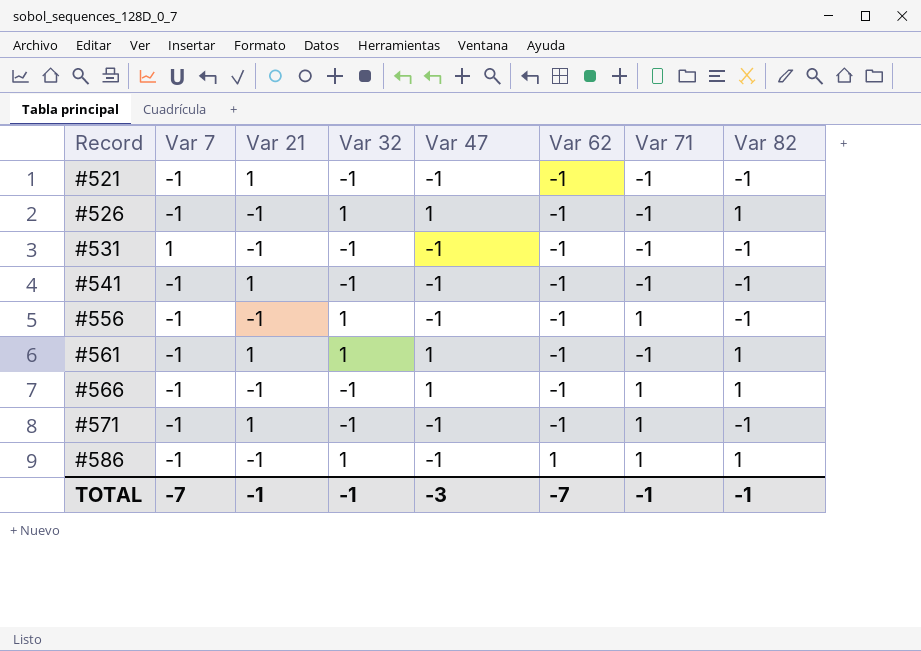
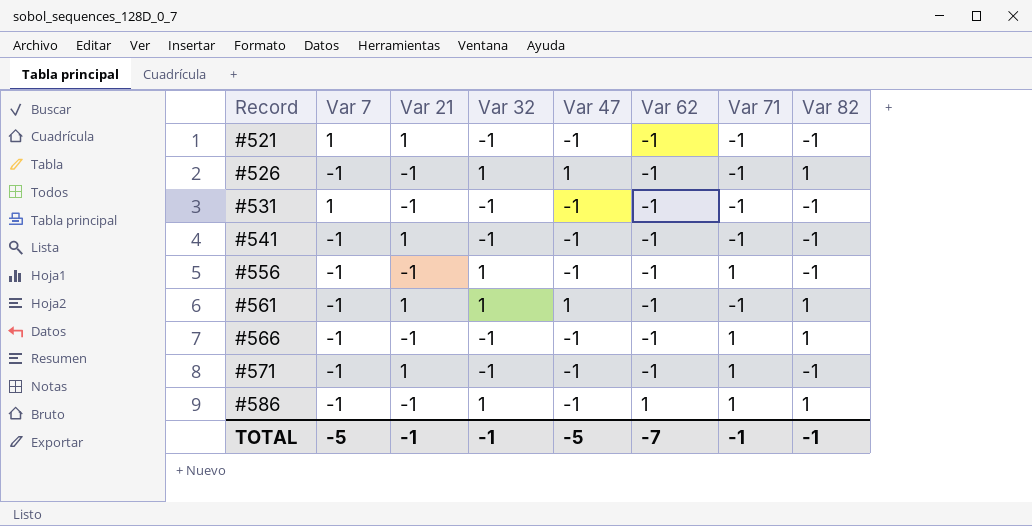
#521 | Var 7: -1 -> 1
#566 | Var 47: 1 -> -1
TOTAL | Var 7: -7 -> -5
TOTAL | Var 47: -3 -> -5

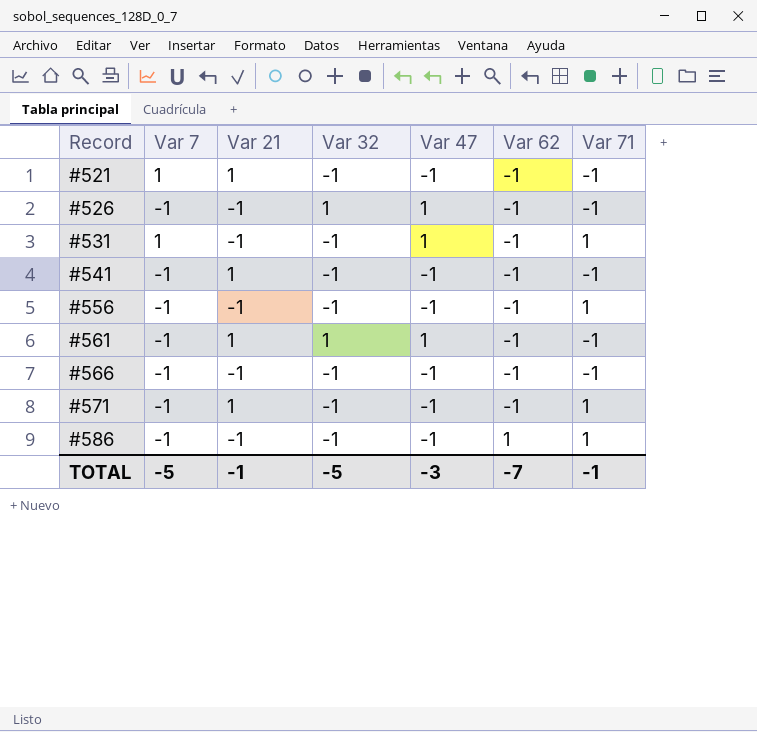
column Var 82 | position: 8 -> none
#531 | Var 47: -1 -> 1
#531 | Var 71: -1 -> 1
#556 | Var 32: 1 -> -1
#566 | Var 71: 1 -> -1
#586 | Var 32: 1 -> -1
TOTAL | Var 32: -1 -> -5
TOTAL | Var 47: -5 -> -3

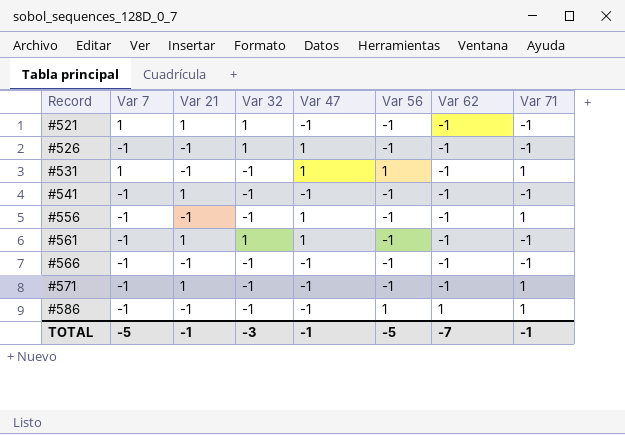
column Var 56 | position: none -> 6
#521 | Var 32: -1 -> 1
#556 | Var 47: -1 -> 1
TOTAL | Var 32: -5 -> -3
TOTAL | Var 47: -3 -> -1

